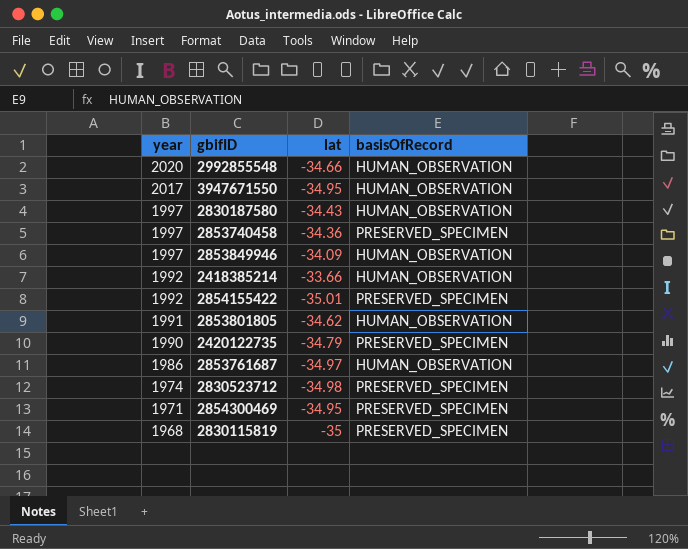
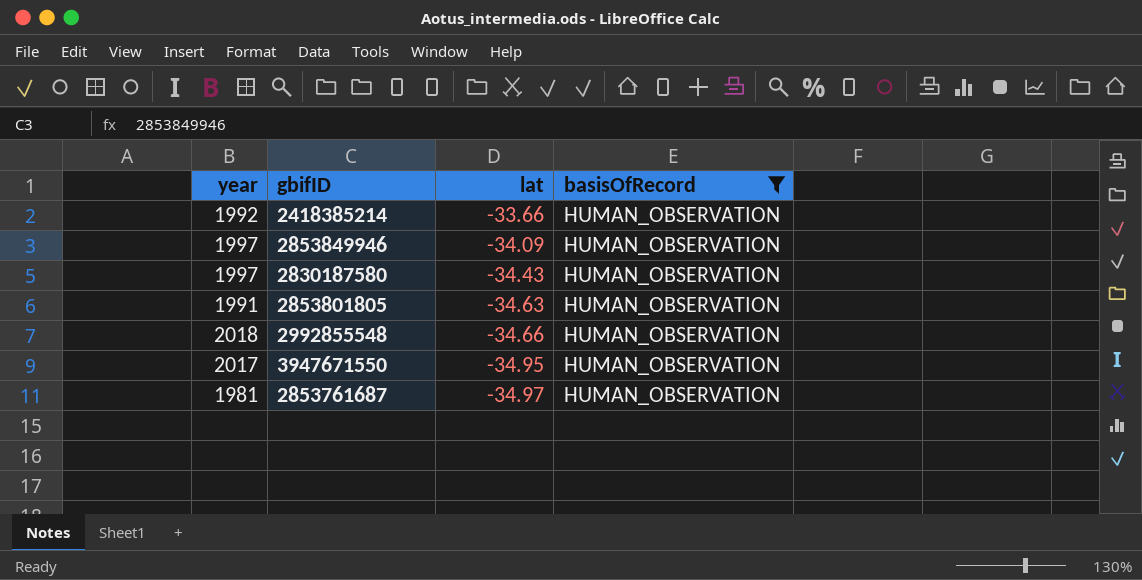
filter: none -> basisOfRecord = HUMAN_OBSERVATION
row order: year descending -> lat descending
2853801805 | lat: -34.62 -> -34.63
2992855548 | year: 2020 -> 2018
2853761687 | year: 1986 -> 1981

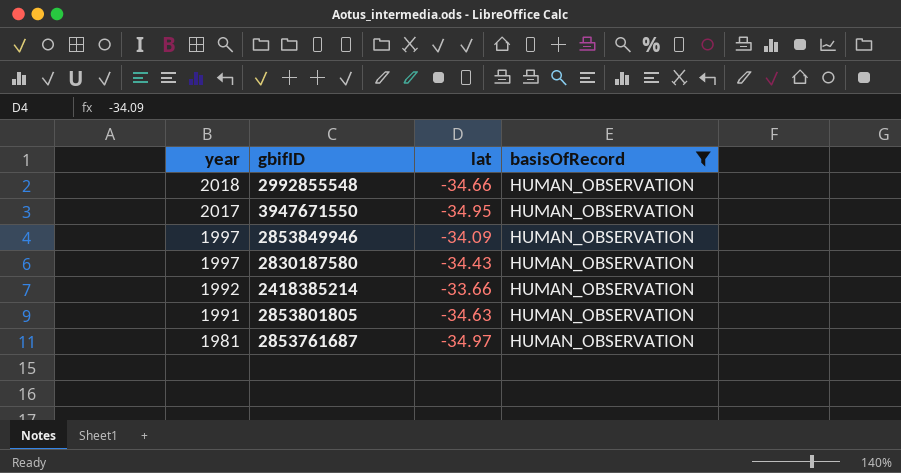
row order: lat descending -> year descending

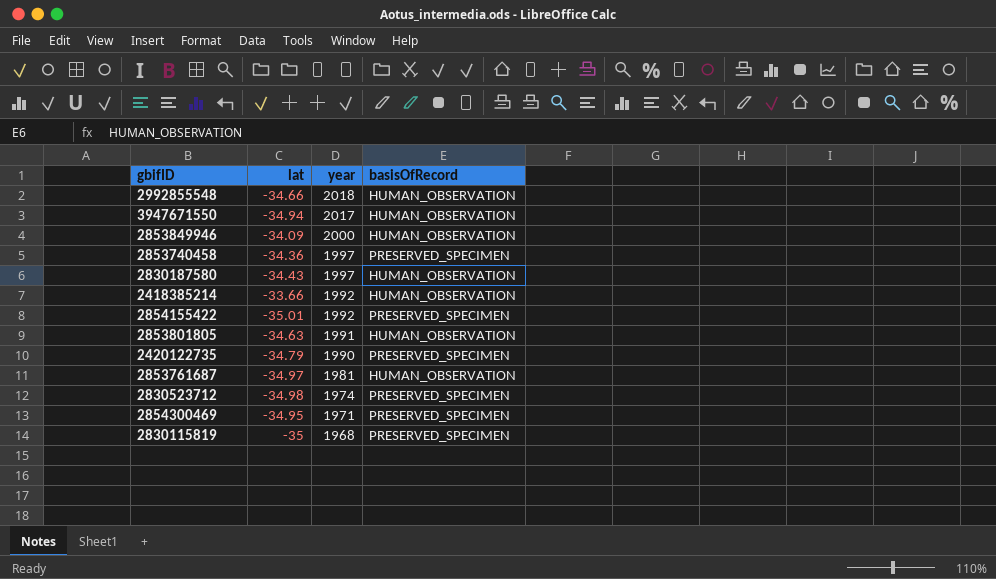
filter: basisOfRecord = HUMAN_OBSERVATION -> none
column year | position: 1 -> 3
3947671550 | lat: -34.95 -> -34.94
2853849946 | year: 1997 -> 2000

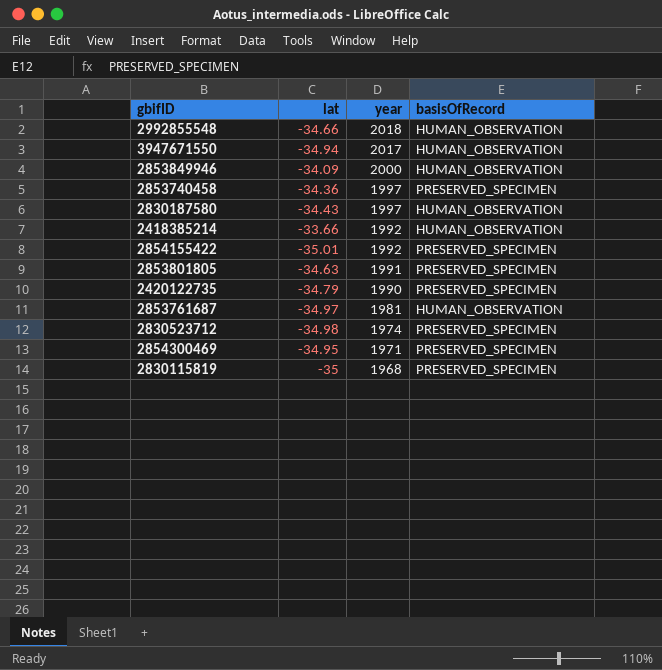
2853801805 | basisOfRecord: HUMAN_OBSERVATION -> PRESERVED_SPECIMEN

